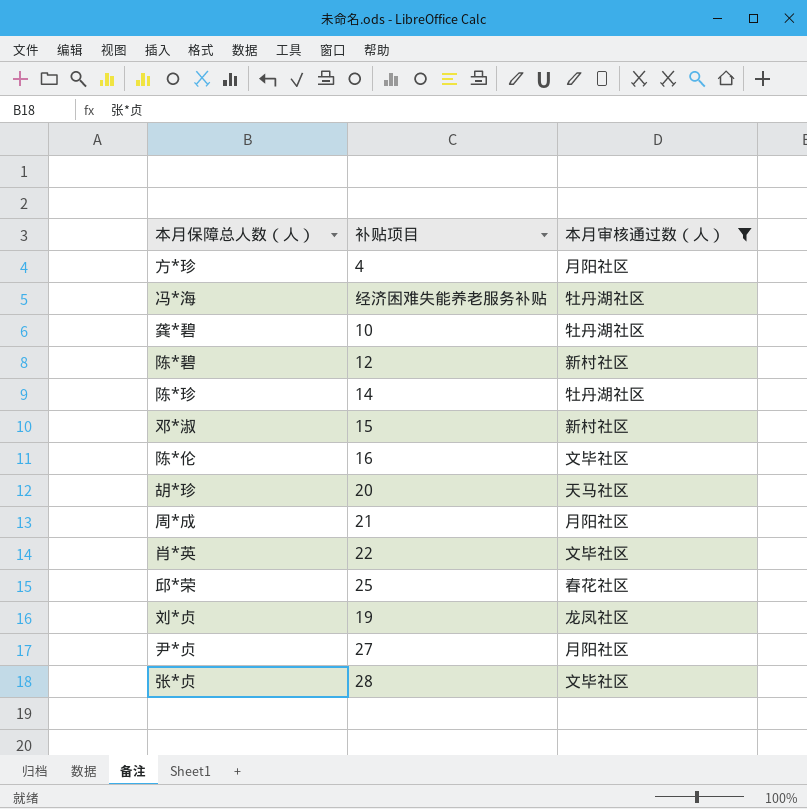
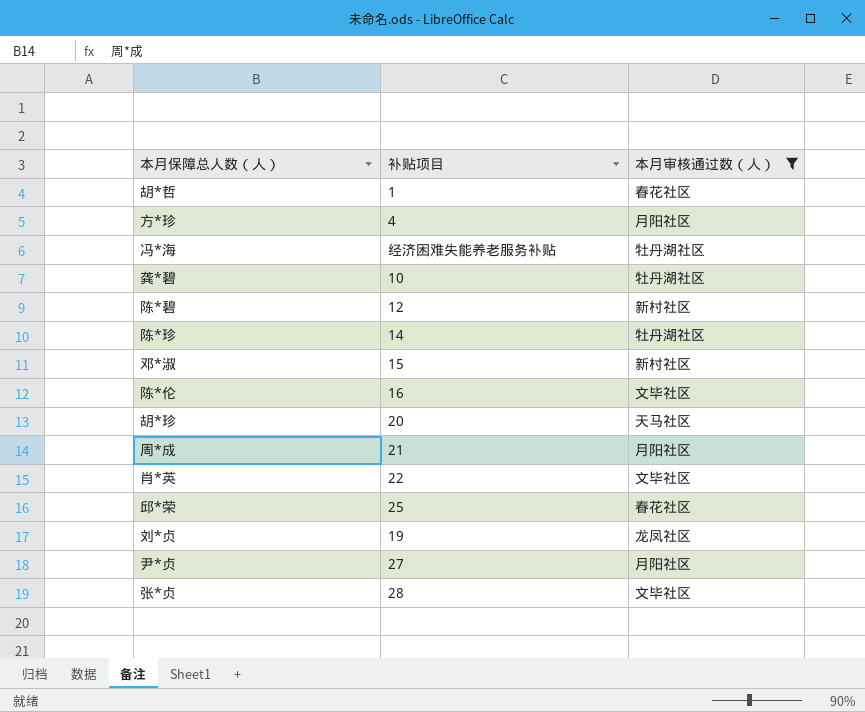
row 胡*哲: none -> 1 | 春花社区

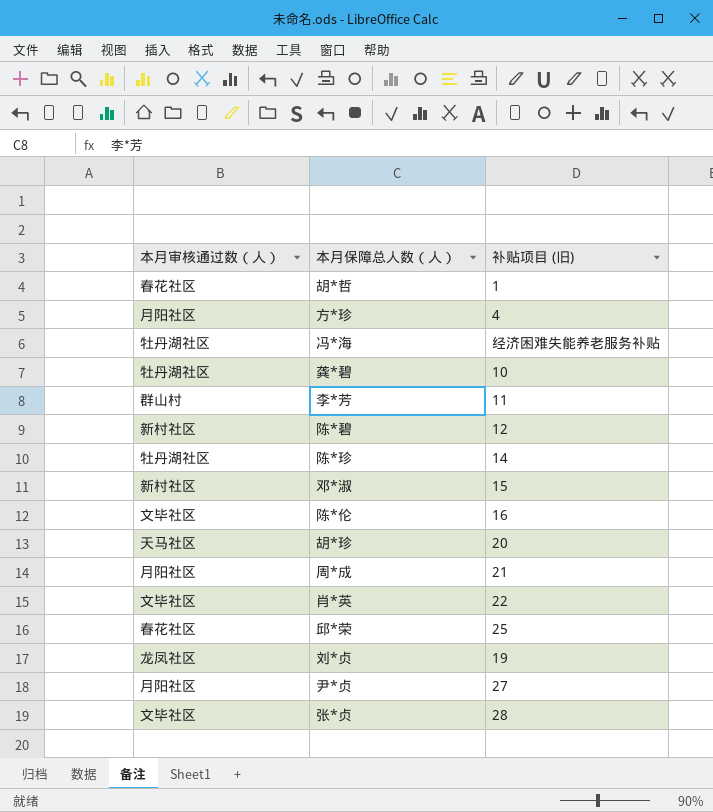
filter: 本月审核通过数（人） != 群山村 -> none
column 本月审核通过数（人） | position: 3 -> 1
column name: 补贴项目 -> 补贴项目 (旧)

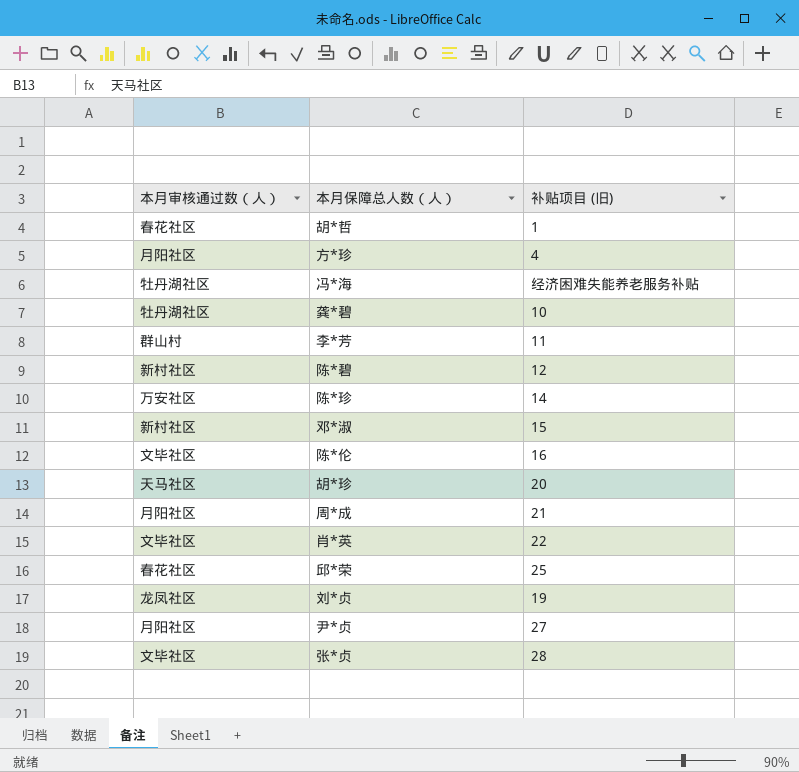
陈*珍 | 本月审核通过数（人）: 牡丹湖社区 -> 万安社区

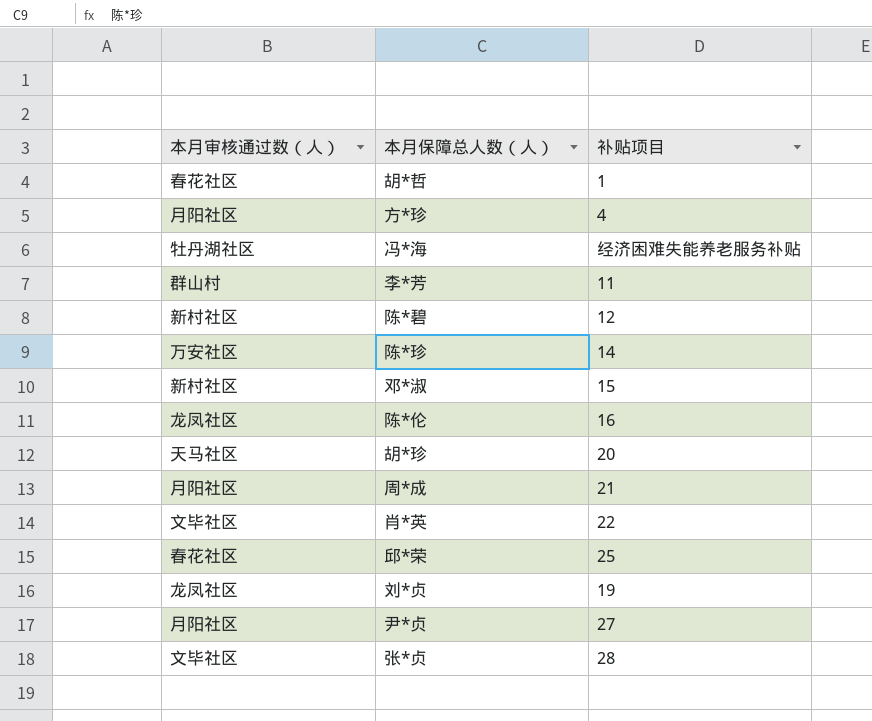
column name: 补贴项目 (旧) -> 补贴项目
row 龚*碧: 牡丹湖社区 | 10 -> none
陈*伦 | 本月审核通过数（人）: 文毕社区 -> 龙凤社区

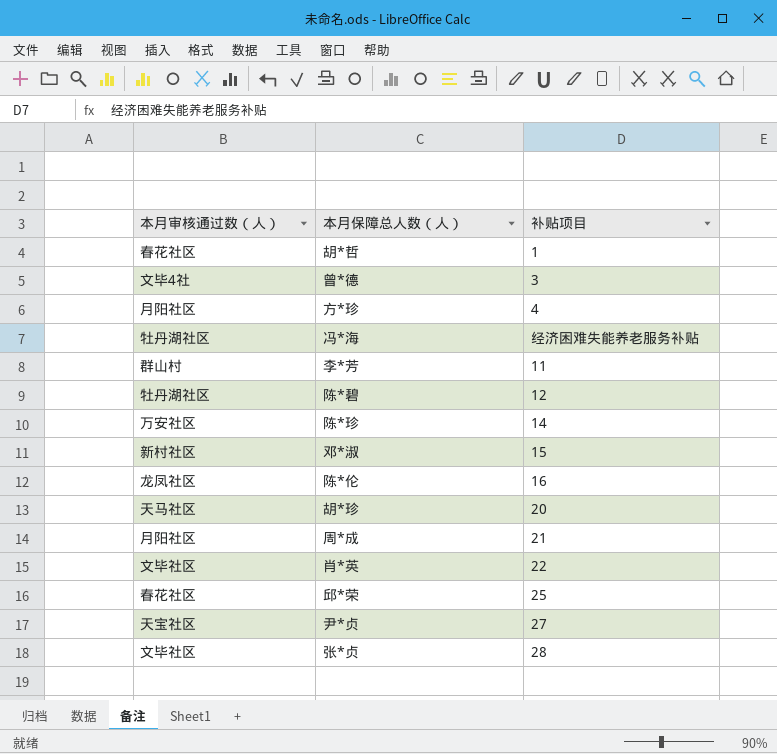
row 刘*贞: 龙凤社区 | 19 -> none
row 曾*德: none -> 文毕4社 | 3
陈*碧 | 本月审核通过数（人）: 新村社区 -> 牡丹湖社区
尹*贞 | 本月审核通过数（人）: 月阳社区 -> 天宝社区

